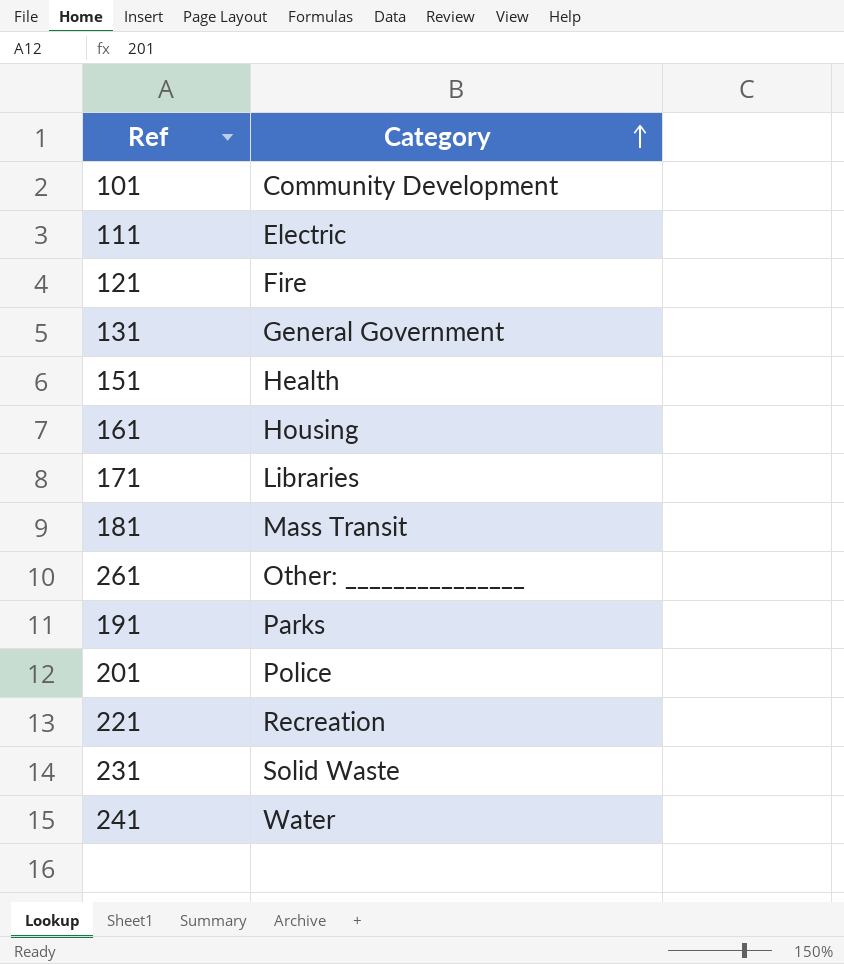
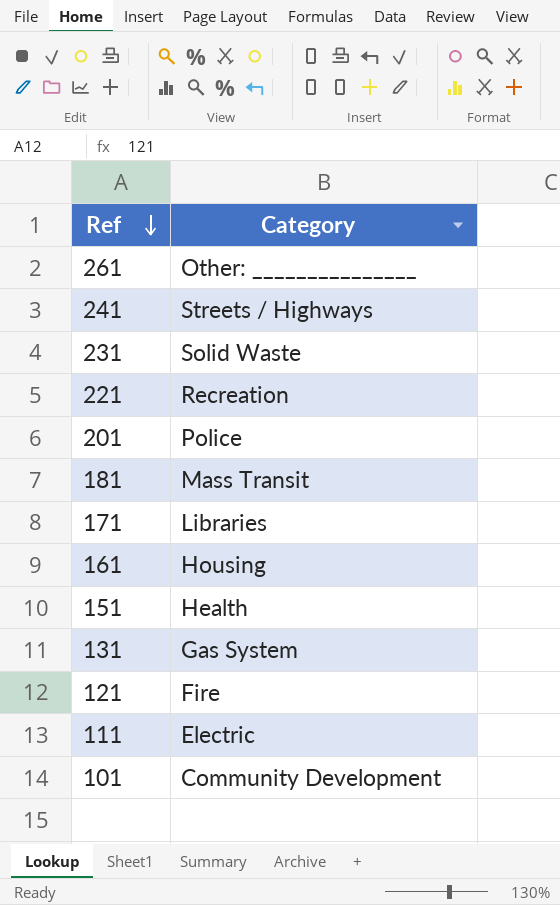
row order: Category ascending -> Ref descending
row 191: Parks -> none
241 | Category: Water -> Streets / Highways
131 | Category: General Government -> Gas System

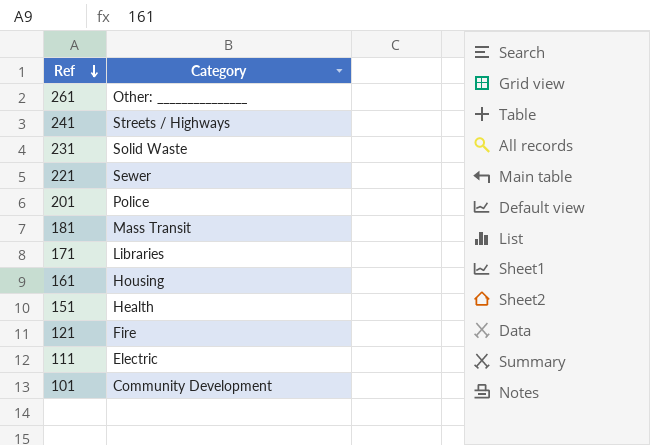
row 131: Gas System -> none
221 | Category: Recreation -> Sewer

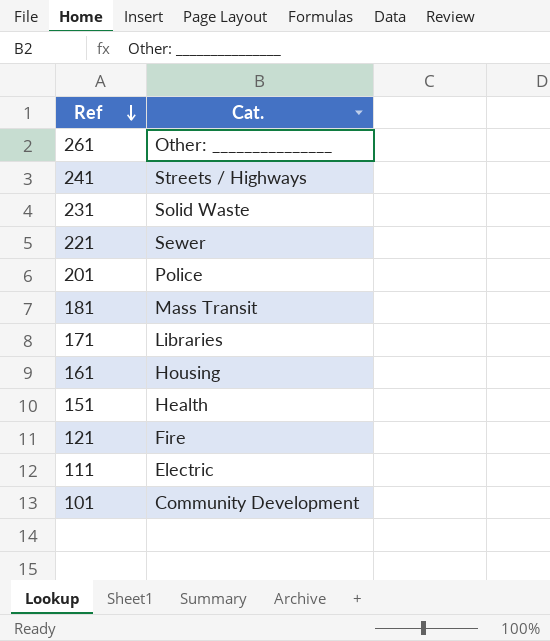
column name: Category -> Cat.

